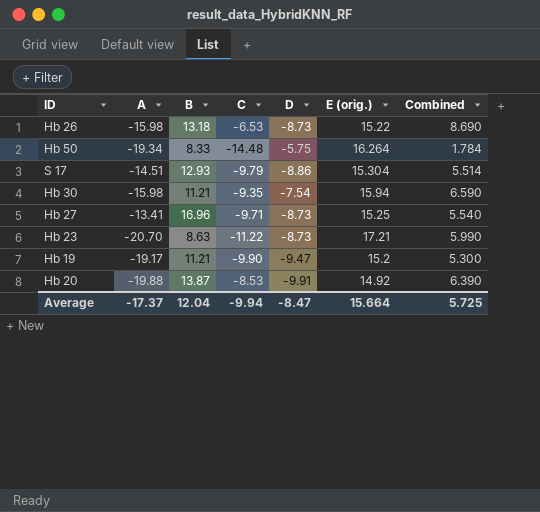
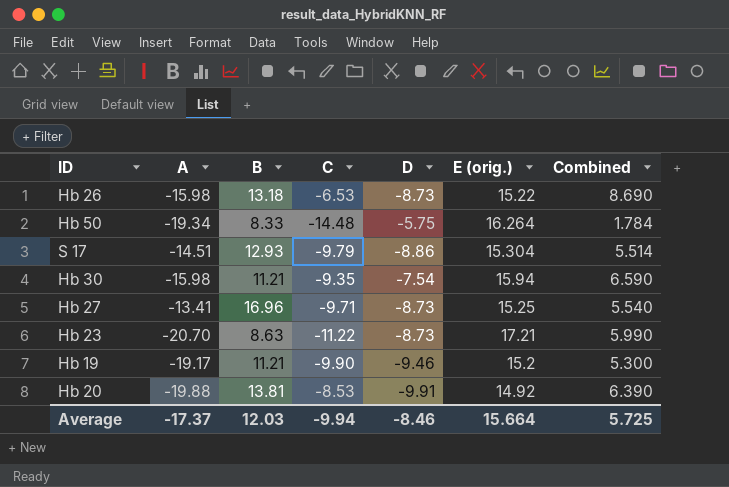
Hb 19 | D: -9.47 -> -9.46
Hb 20 | B: 13.87 -> 13.81
Average | B: 12.04 -> 12.03
Average | D: -8.47 -> -8.46

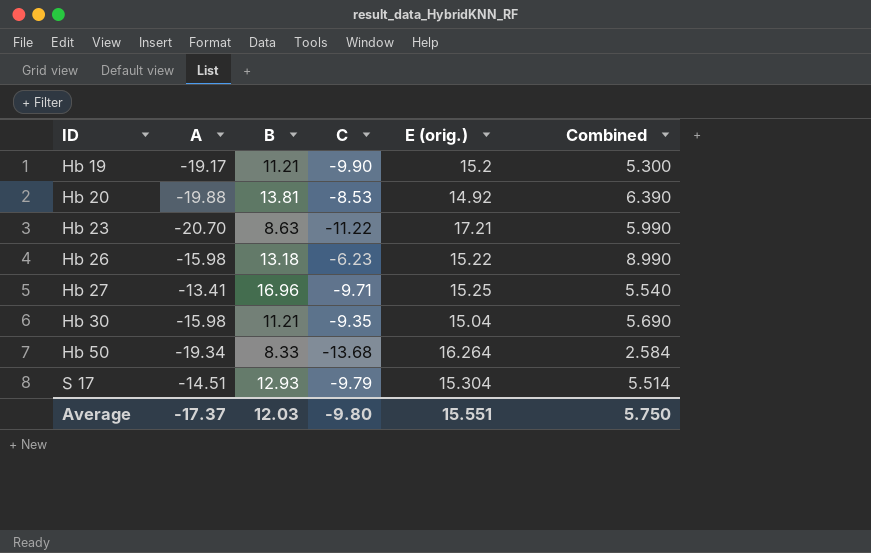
row order: none -> ID ascending
column D | position: 5 -> none
Hb 26 | C: -6.53 -> -6.23
Hb 26 | Combined: 8.690 -> 8.990
Hb 30 | E (orig.): 15.94 -> 15.04
Hb 30 | Combined: 6.590 -> 5.690
Hb 50 | C: -14.48 -> -13.68
Hb 50 | Combined: 1.784 -> 2.584
Average | C: -9.94 -> -9.80
Average | E (orig.): 15.664 -> 15.551
Average | Combined: 5.725 -> 5.750

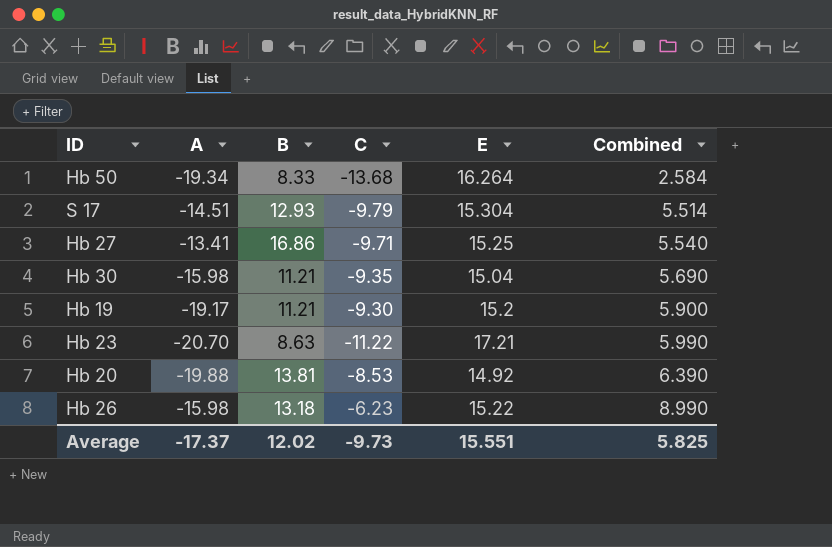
row order: ID ascending -> Combined ascending
column name: E (orig.) -> E
Hb 27 | B: 16.96 -> 16.86
Hb 19 | C: -9.90 -> -9.30
Hb 19 | Combined: 5.300 -> 5.900
Average | B: 12.03 -> 12.02
Average | C: -9.80 -> -9.73
Average | Combined: 5.750 -> 5.825

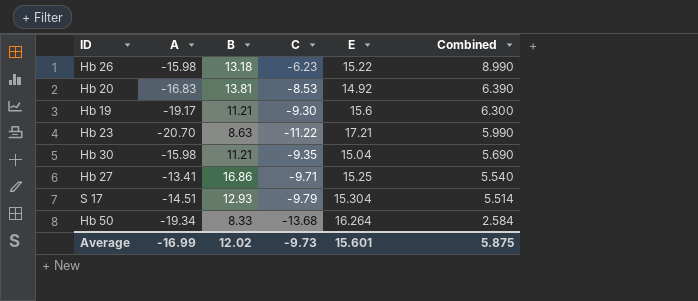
row order: Combined ascending -> Combined descending
Hb 20 | A: -19.88 -> -16.83
Hb 19 | E: 15.2 -> 15.6
Hb 19 | Combined: 5.900 -> 6.300
Average | A: -17.37 -> -16.99
Average | E: 15.551 -> 15.601
Average | Combined: 5.825 -> 5.875

